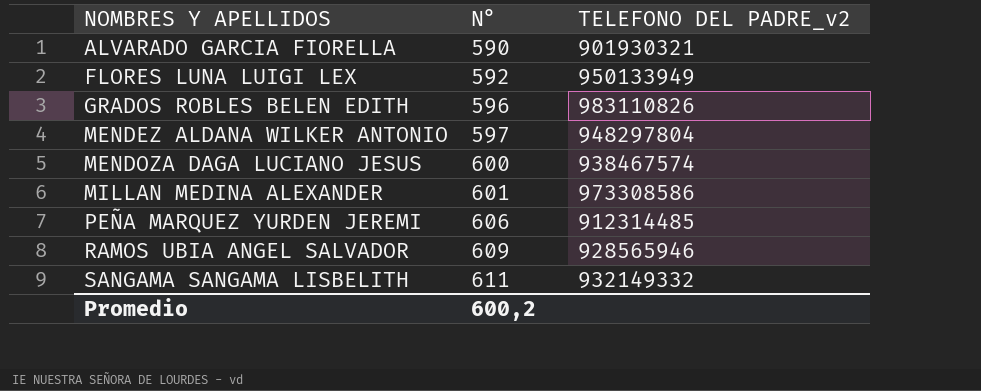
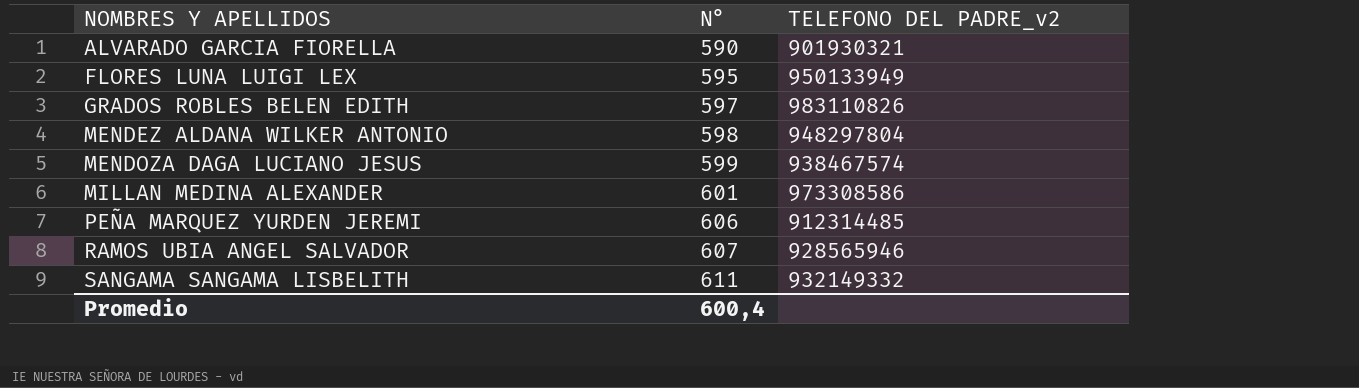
FLORES LUNA LUIGI LEX | N°: 592 -> 595
GRADOS ROBLES BELEN EDITH | N°: 596 -> 597
MENDEZ ALDANA WILKER ANTONIO | N°: 597 -> 598
MENDOZA DAGA LUCIANO JESUS | N°: 600 -> 599
RAMOS UBIA ANGEL SALVADOR | N°: 609 -> 607
Promedio | N°: 600,2 -> 600,4

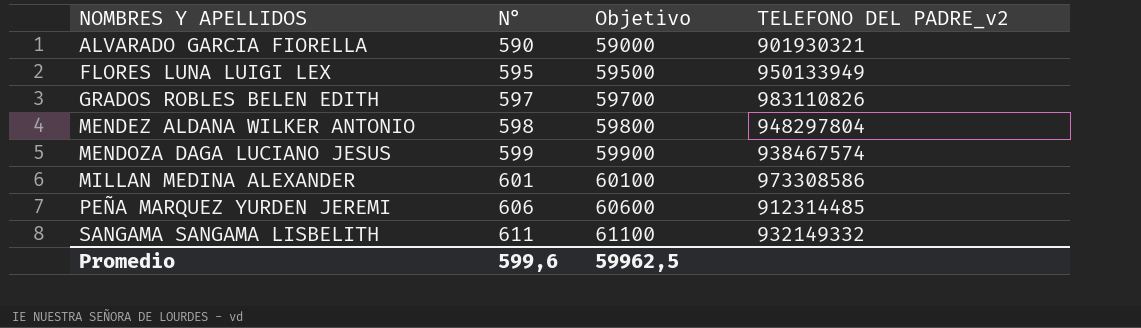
column Objetivo | formula: none -> [N°] * 100
row RAMOS UBIA ANGEL SALVADOR: 607 | 928565946 -> none
Promedio | N°: 600,4 -> 599,6

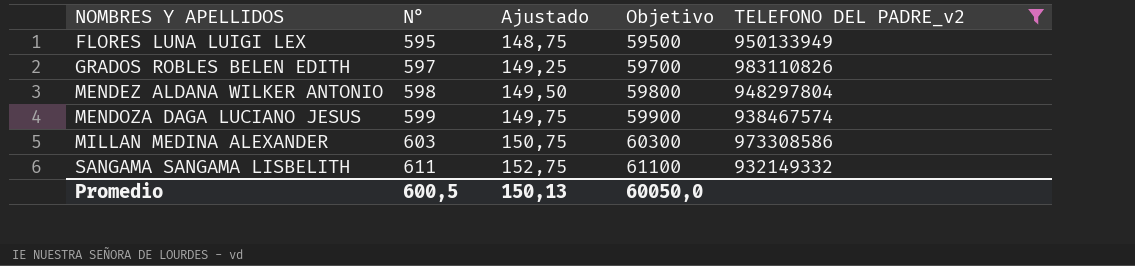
filter: none -> TELEFONO DEL PADRE_v2 >= 932149332
column Ajustado | formula: none -> [N°] * 0,25
MILLAN MEDINA ALEXANDER | N°: 601 -> 603
MILLAN MEDINA ALEXANDER | Objetivo: 60100 -> 60300
Promedio | N°: 599,6 -> 600,5
Promedio | Objetivo: 59962,5 -> 60050,0

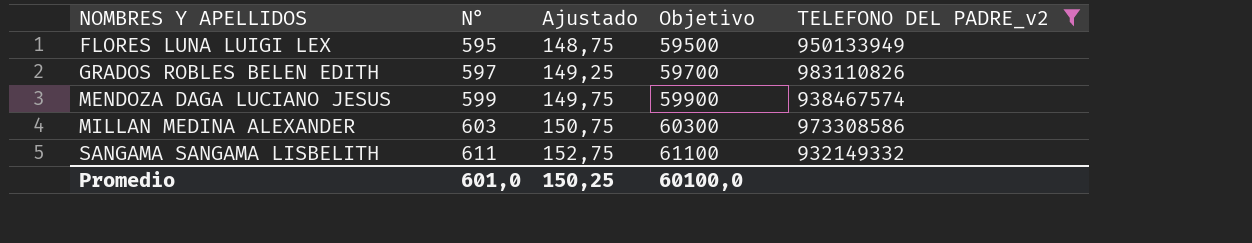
row MENDEZ ALDANA WILKER ANTONIO: 598 | 149,50 | 59800 | 948297804 -> none
Promedio | N°: 600,5 -> 601,0
Promedio | Ajustado: 150,13 -> 150,25
Promedio | Objetivo: 60050,0 -> 60100,0

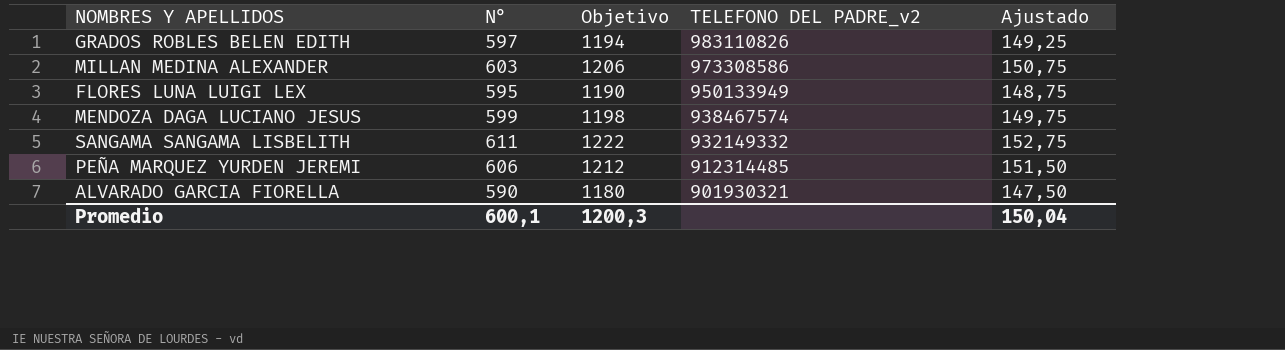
filter: TELEFONO DEL PADRE_v2 >= 932149332 -> none
row order: NOMBRES Y APELLIDOS ascending -> TELEFONO DEL PADRE_v2 descending
column Objetivo | formula: [N°] * 100 -> [N°] * 2
column Ajustado | position: 3 -> 5
Promedio | N°: 601,0 -> 600,1
Promedio | Objetivo: 60100,0 -> 1200,3
Promedio | Ajustado: 150,25 -> 150,04

